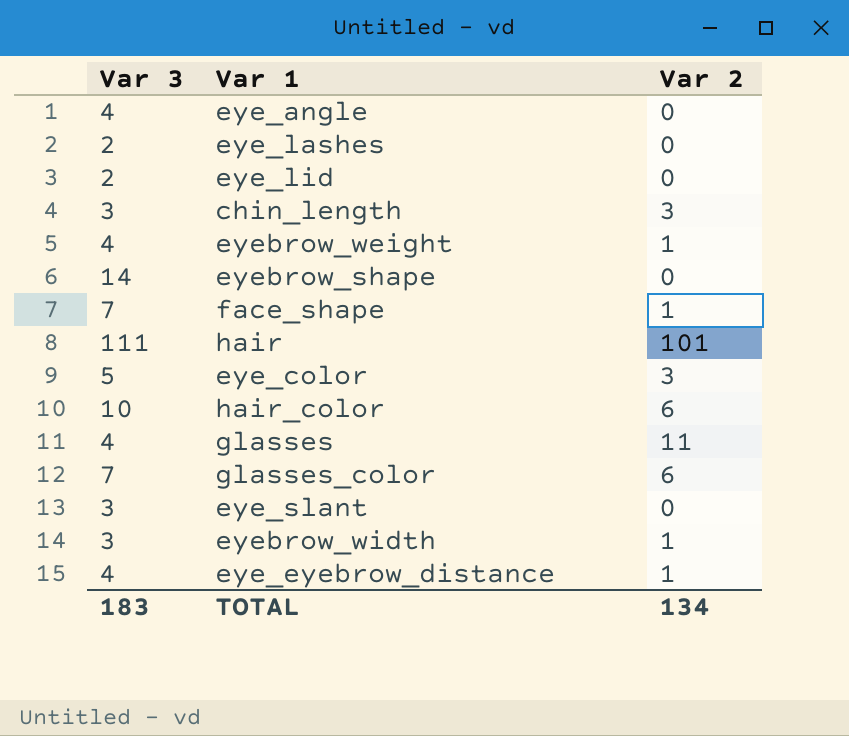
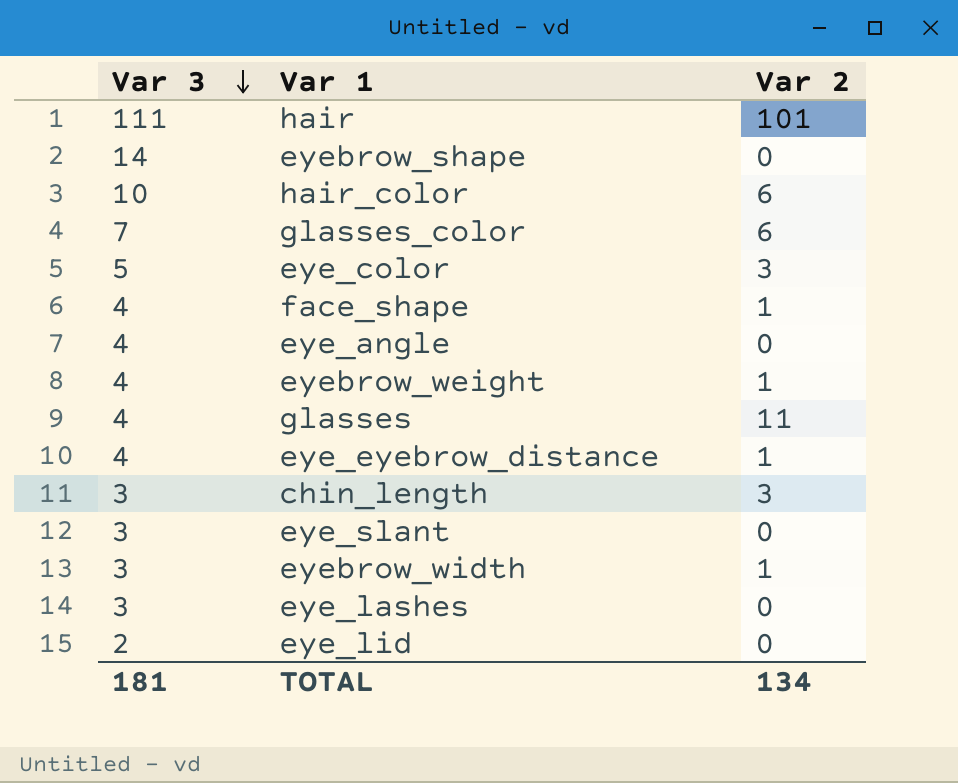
row order: none -> Var 3 descending
face_shape | Var 3: 7 -> 4
eye_lashes | Var 3: 2 -> 3
TOTAL | Var 3: 183 -> 181

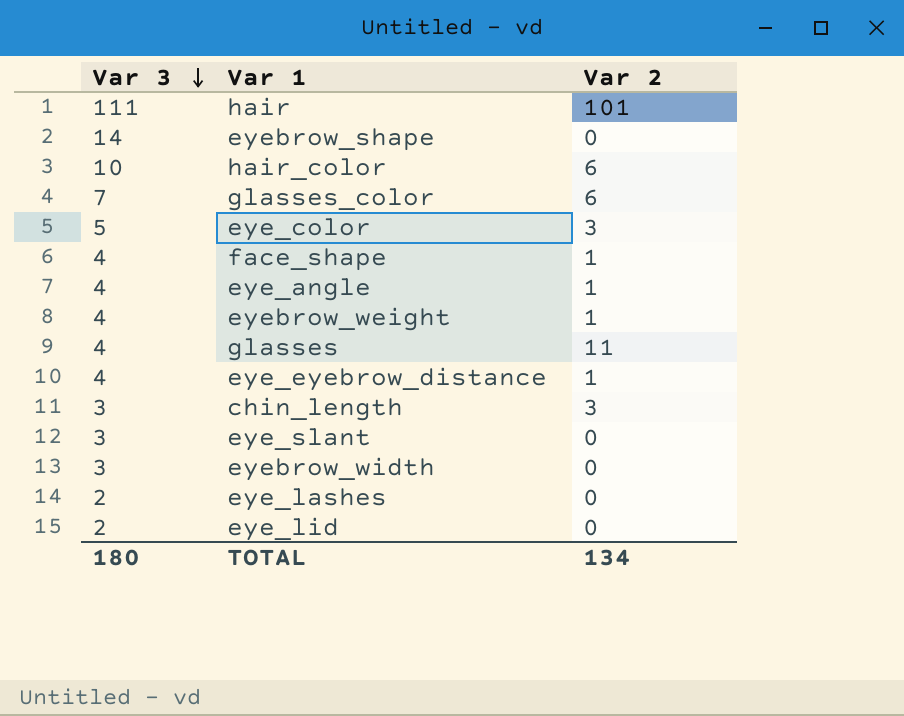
eye_angle | Var 2: 0 -> 1
eyebrow_width | Var 2: 1 -> 0
eye_lashes | Var 3: 3 -> 2
TOTAL | Var 3: 181 -> 180

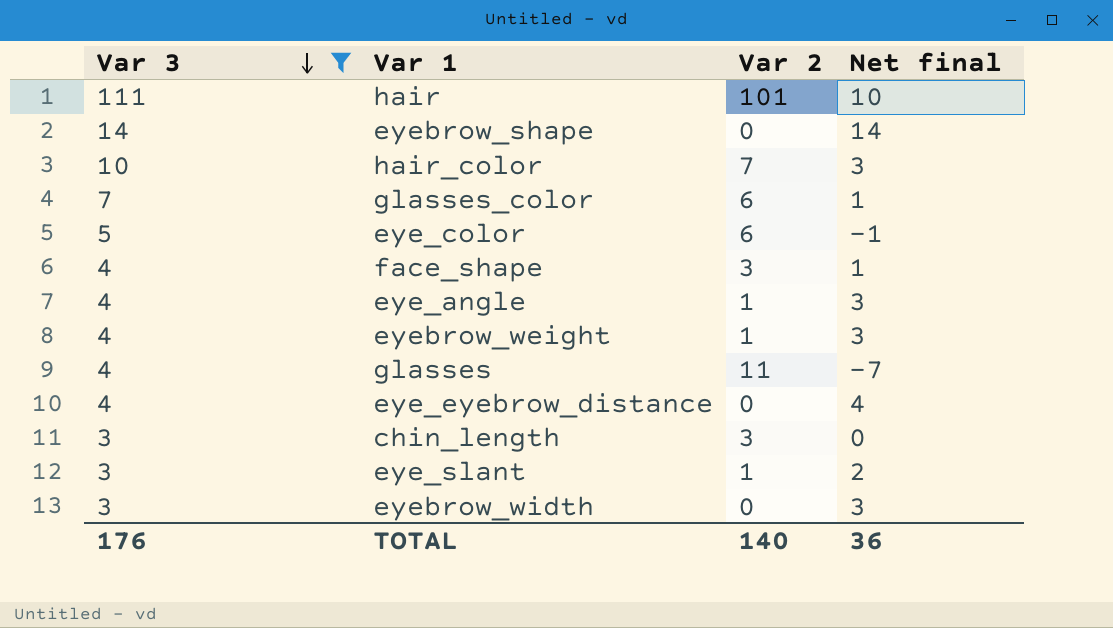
filter: none -> Var 3 != 2
column Net final | formula: none -> [Var 3] - [Var 2]
hair_color | Var 2: 6 -> 7
eye_color | Var 2: 3 -> 6
face_shape | Var 2: 1 -> 3
eye_eyebrow_distance | Var 2: 1 -> 0
eye_slant | Var 2: 0 -> 1
TOTAL | Var 3: 180 -> 176
TOTAL | Var 2: 134 -> 140

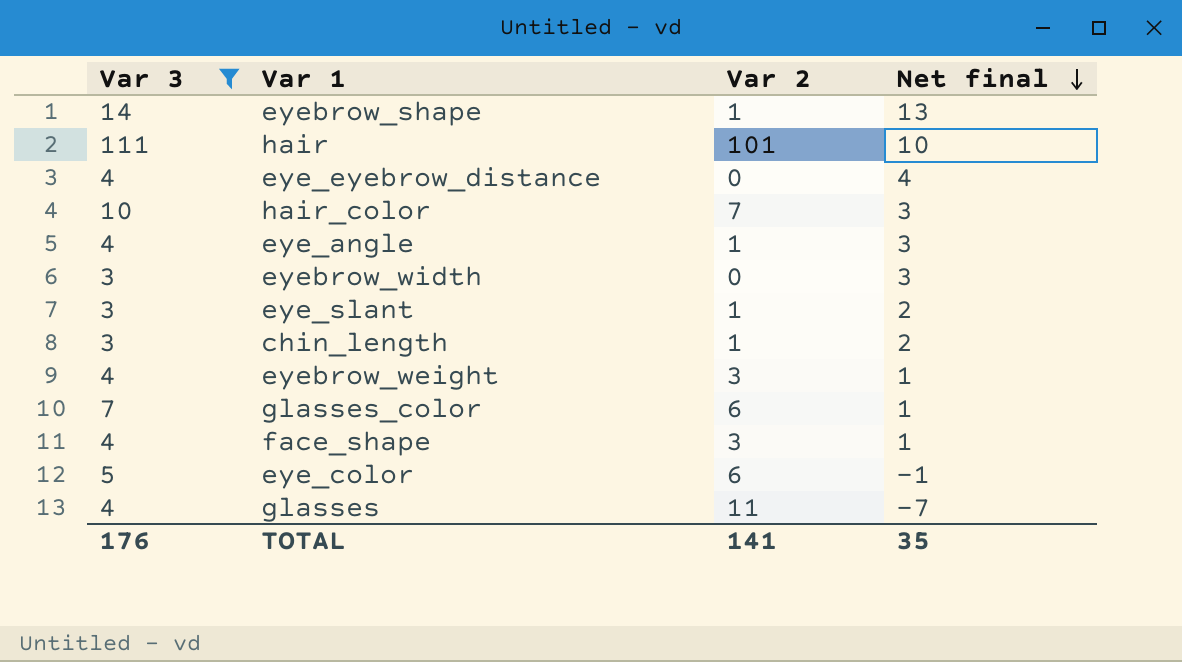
row order: Var 3 descending -> Net final descending
eyebrow_shape | Var 2: 0 -> 1
eyebrow_shape | Net final: 14 -> 13
chin_length | Var 2: 3 -> 1
chin_length | Net final: 0 -> 2
eyebrow_weight | Var 2: 1 -> 3
eyebrow_weight | Net final: 3 -> 1
TOTAL | Var 2: 140 -> 141
TOTAL | Net final: 36 -> 35

